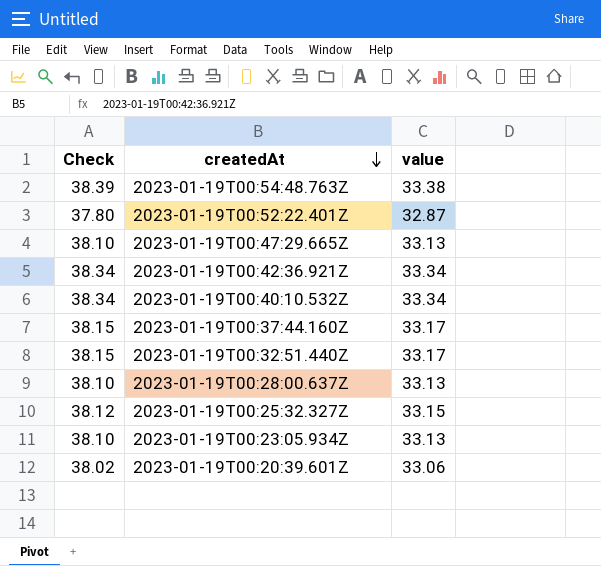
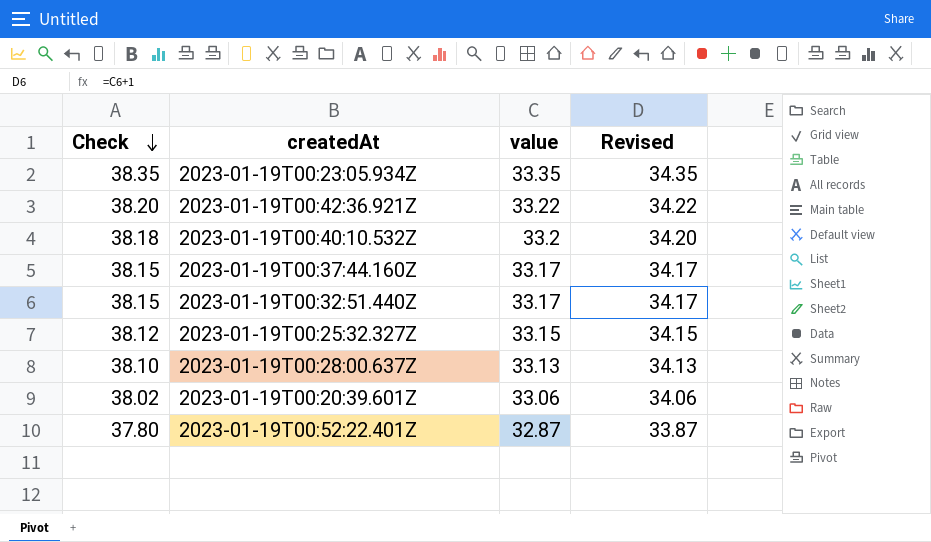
row order: createdAt descending -> Check descending
column Revised | formula: none -> [value] + 1
row 2023-01-19T00:54:48.763Z: 38.39 | 33.38 -> none
row 2023-01-19T00:47:29.665Z: 38.10 | 33.13 -> none
2023-01-19T00:23:05.934Z | Check: 38.10 -> 38.35
2023-01-19T00:23:05.934Z | value: 33.13 -> 33.35
2023-01-19T00:42:36.921Z | Check: 38.34 -> 38.20
2023-01-19T00:42:36.921Z | value: 33.34 -> 33.22
2023-01-19T00:40:10.532Z | Check: 38.34 -> 38.18
2023-01-19T00:40:10.532Z | value: 33.34 -> 33.2

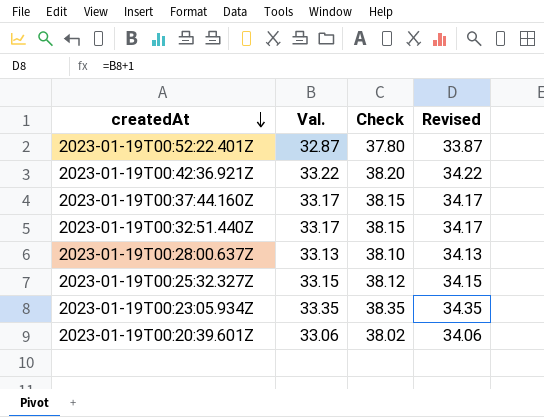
row order: Check descending -> createdAt descending
column name: value -> Val.
column Check | position: 1 -> 3
row 2023-01-19T00:40:10.532Z: 38.18 | 33.2 | 34.20 -> none

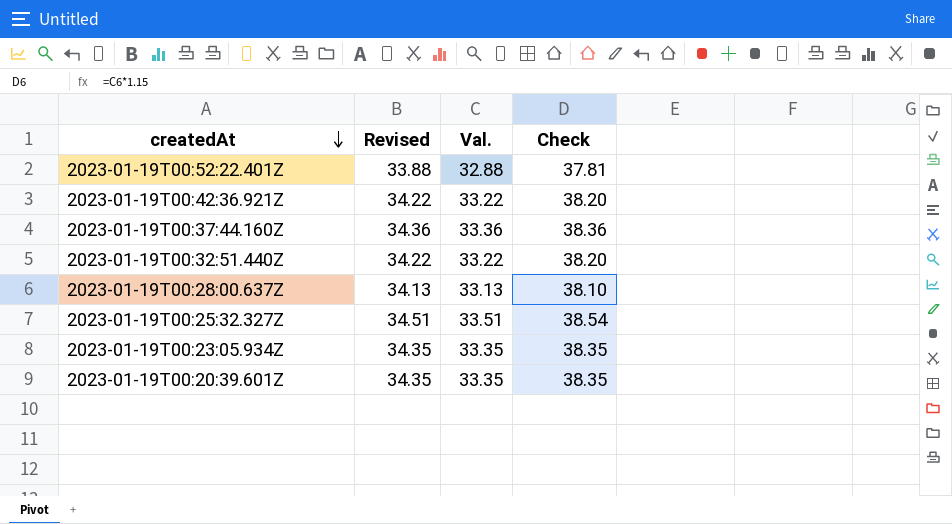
column Revised | position: 4 -> 2
2023-01-19T00:52:22.401Z | Revised: 33.87 -> 33.88
2023-01-19T00:52:22.401Z | Val.: 32.87 -> 32.88
2023-01-19T00:52:22.401Z | Check: 37.80 -> 37.81
2023-01-19T00:37:44.160Z | Revised: 34.17 -> 34.36
2023-01-19T00:37:44.160Z | Val.: 33.17 -> 33.36
2023-01-19T00:37:44.160Z | Check: 38.15 -> 38.36
2023-01-19T00:32:51.440Z | Revised: 34.17 -> 34.22
2023-01-19T00:32:51.440Z | Val.: 33.17 -> 33.22
2023-01-19T00:32:51.440Z | Check: 38.15 -> 38.20
2023-01-19T00:25:32.327Z | Revised: 34.15 -> 34.51
2023-01-19T00:25:32.327Z | Val.: 33.15 -> 33.51
2023-01-19T00:25:32.327Z | Check: 38.12 -> 38.54
2023-01-19T00:20:39.601Z | Revised: 34.06 -> 34.35
2023-01-19T00:20:39.601Z | Val.: 33.06 -> 33.35
2023-01-19T00:20:39.601Z | Check: 38.02 -> 38.35

